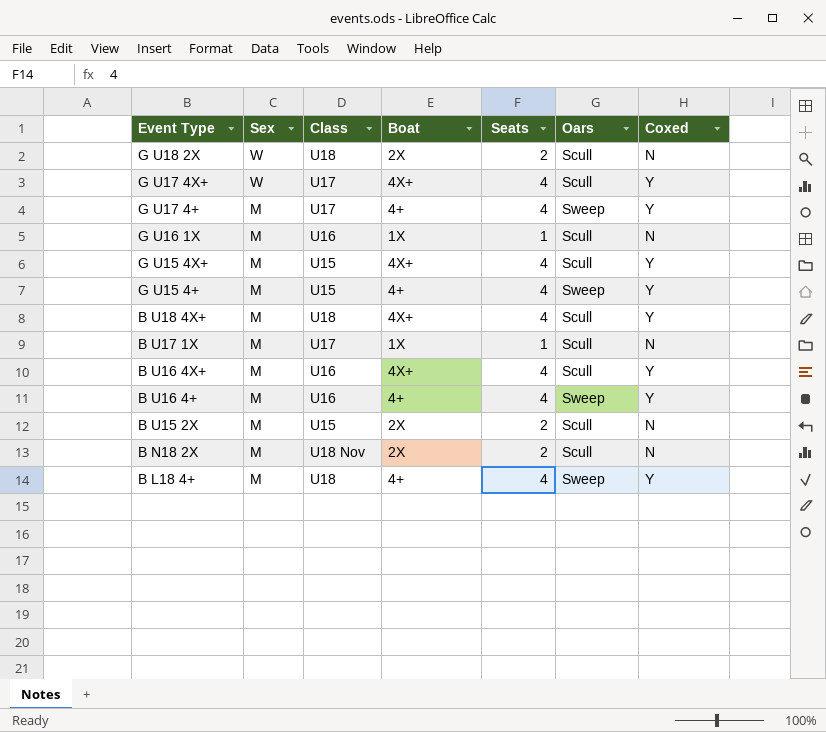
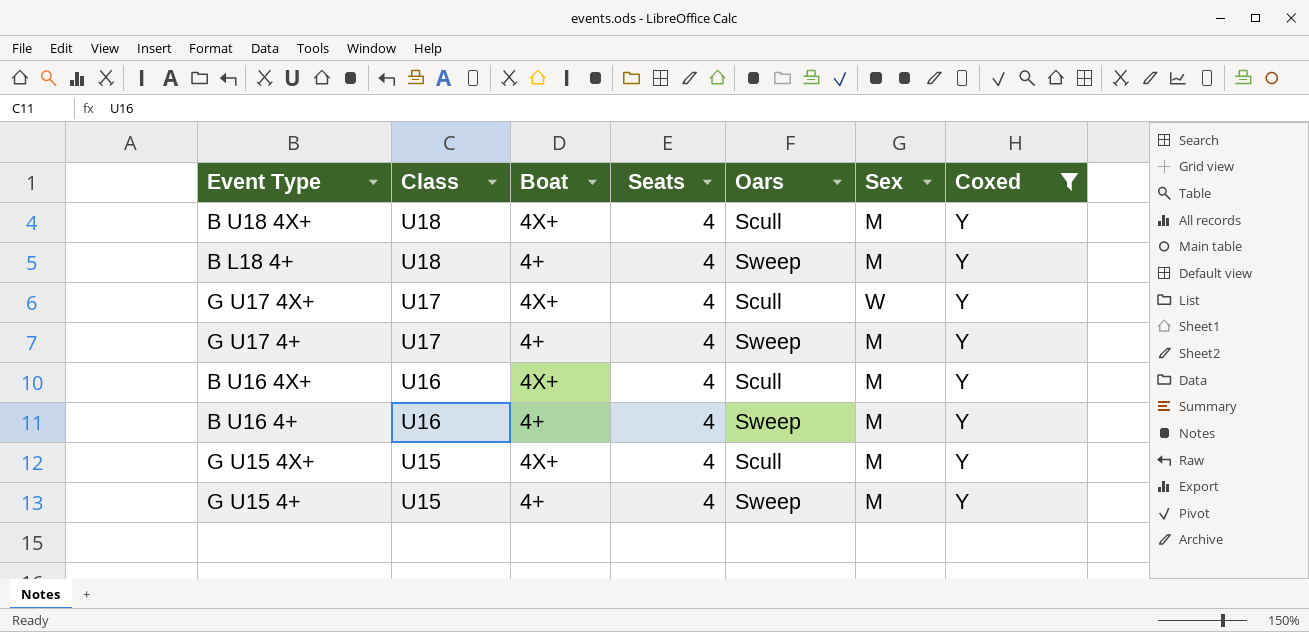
filter: none -> Coxed = Y
row order: Event Type descending -> Class descending
column Sex | position: 2 -> 6

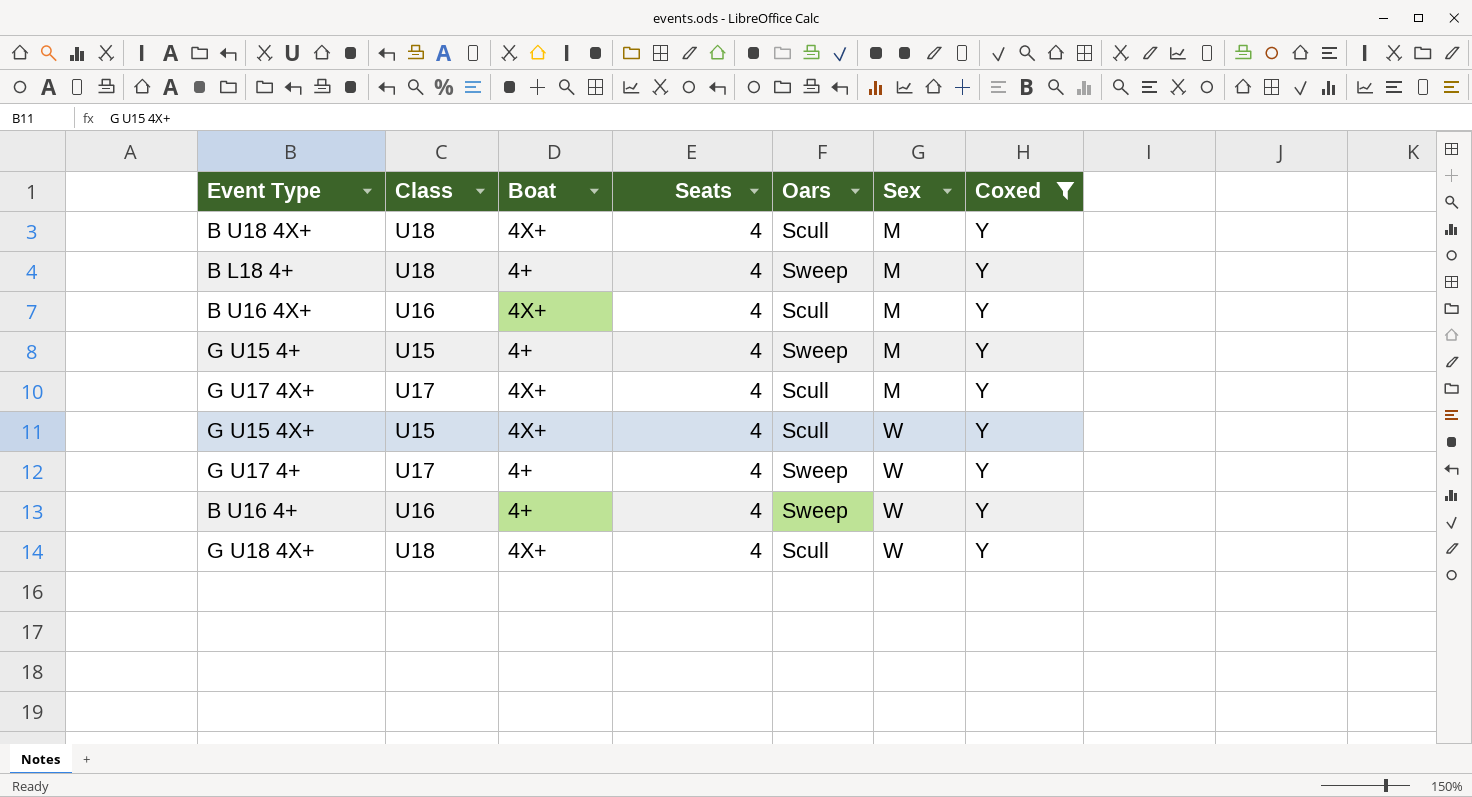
row order: Class descending -> Sex ascending
G U17 4X+ | Sex: W -> M
G U15 4X+ | Sex: M -> W
G U17 4+ | Sex: M -> W
B U16 4+ | Sex: M -> W
row G U18 4X+: none -> U18 | 4X+ | 4 | Scull | W | Y

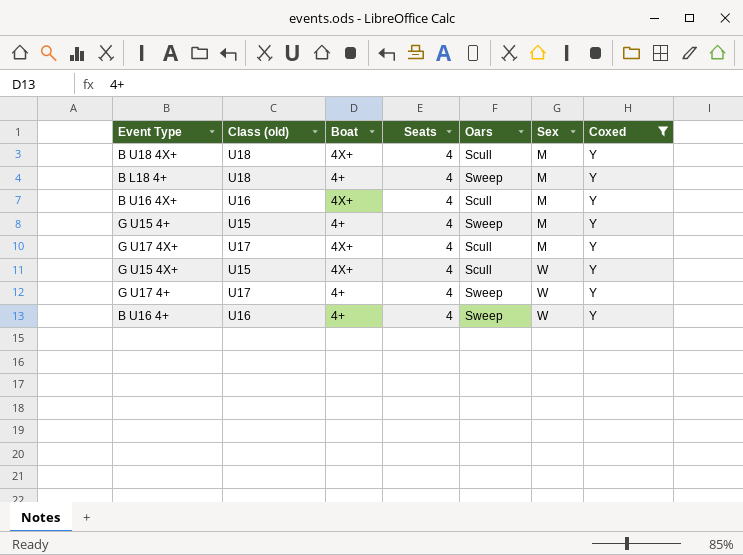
column name: Class -> Class (old)
row G U18 4X+: U18 | 4X+ | 4 | Scull | W | Y -> none

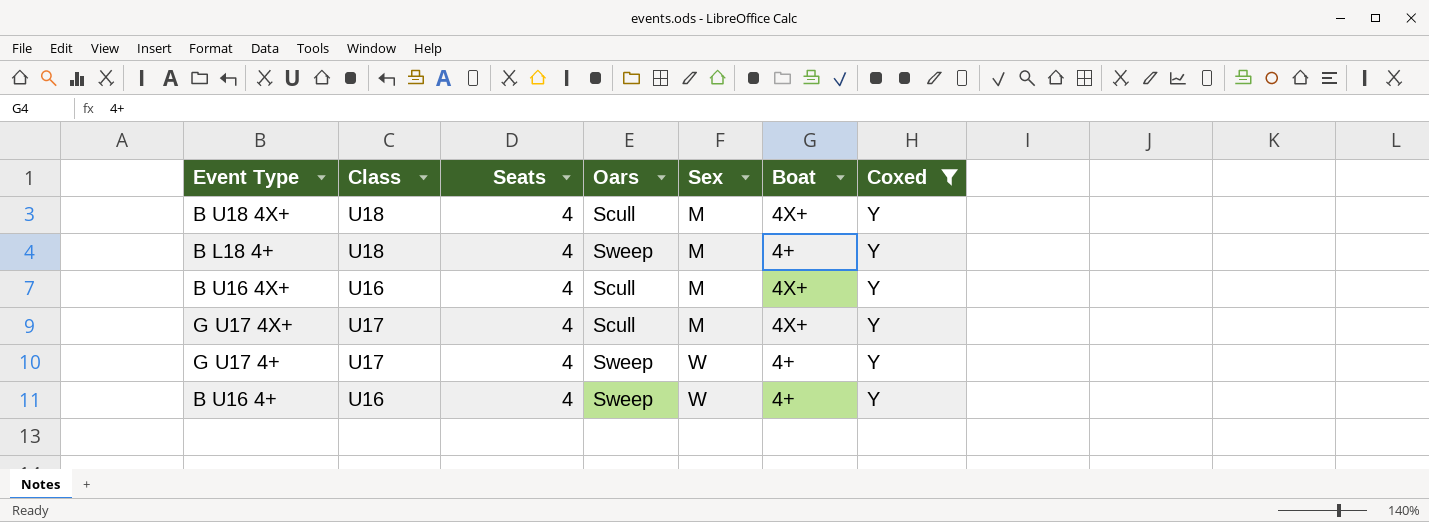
column name: Class (old) -> Class
column Boat | position: 3 -> 6
row G U15 4+: U15 | 4+ | 4 | Sweep | M | Y -> none
row G U15 4X+: U15 | 4X+ | 4 | Scull | W | Y -> none

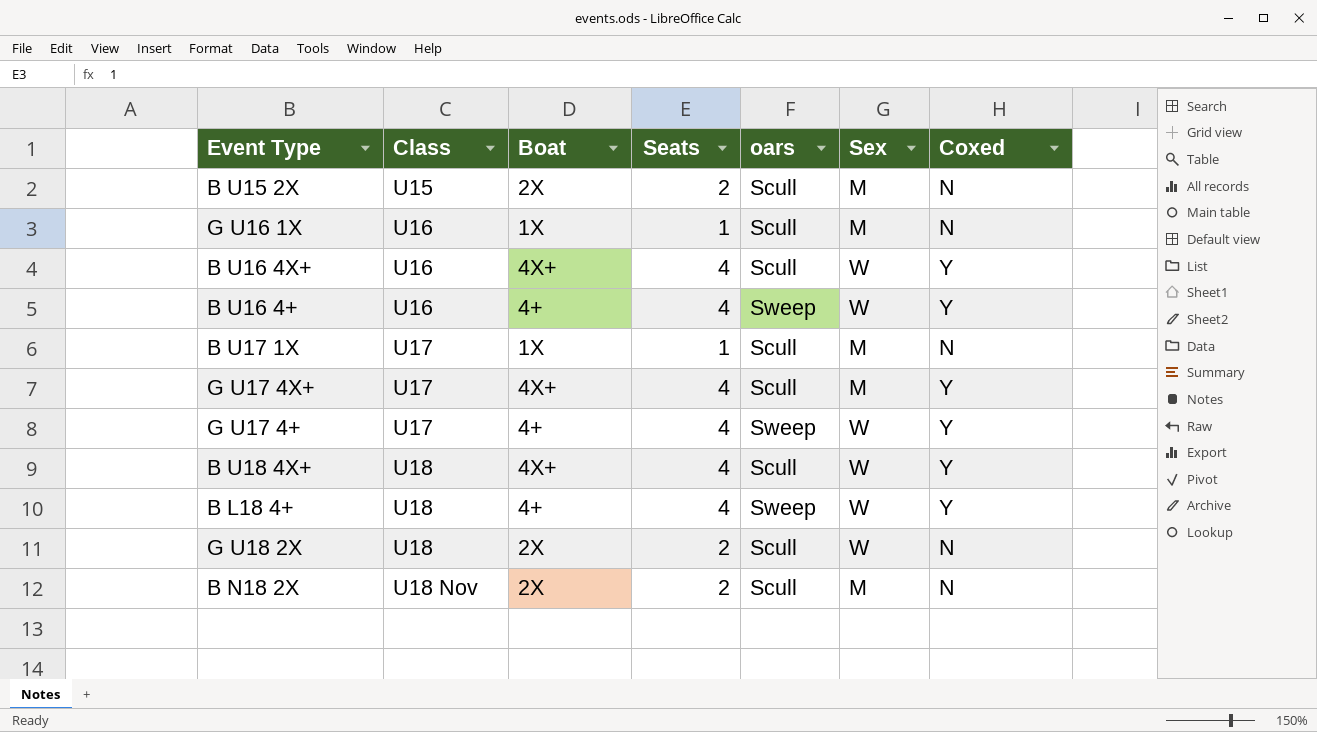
filter: Coxed = Y -> none
row order: Sex ascending -> Class ascending
column Boat | position: 6 -> 3
column name: Oars -> oars
B U16 4X+ | Sex: M -> W
B U18 4X+ | Sex: M -> W
B L18 4+ | Sex: M -> W

